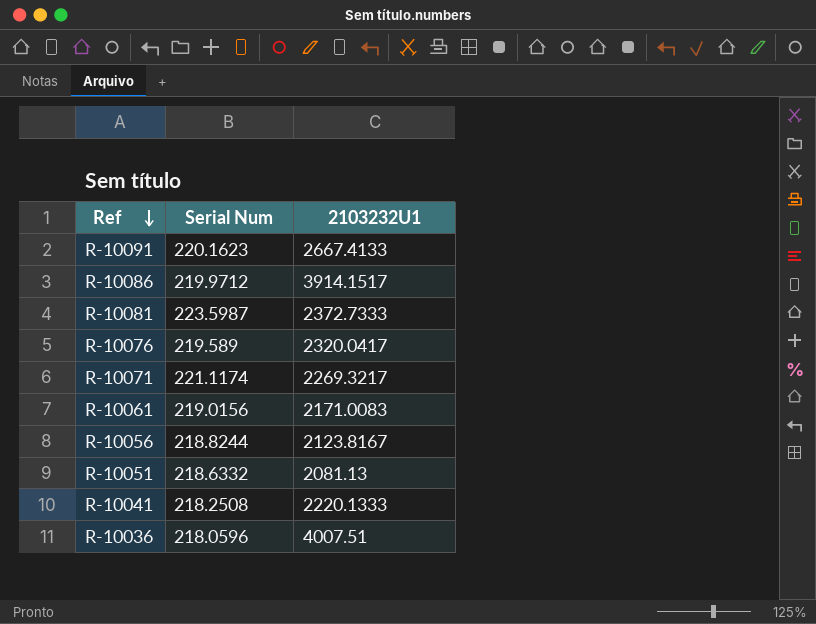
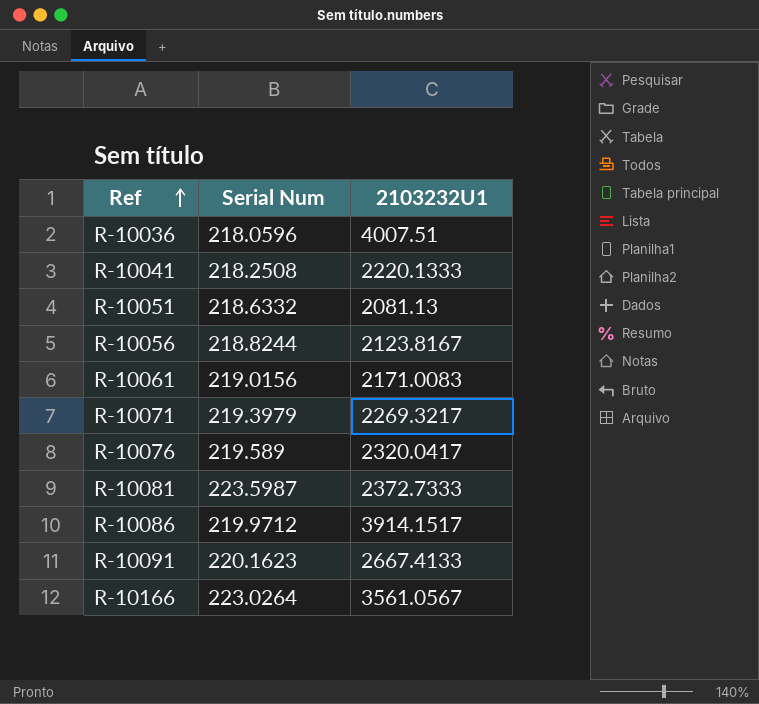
row order: Ref descending -> Ref ascending
R-10071 | Serial Num: 221.1174 -> 219.3979
row R-10166: none -> 223.0264 | 3561.0567

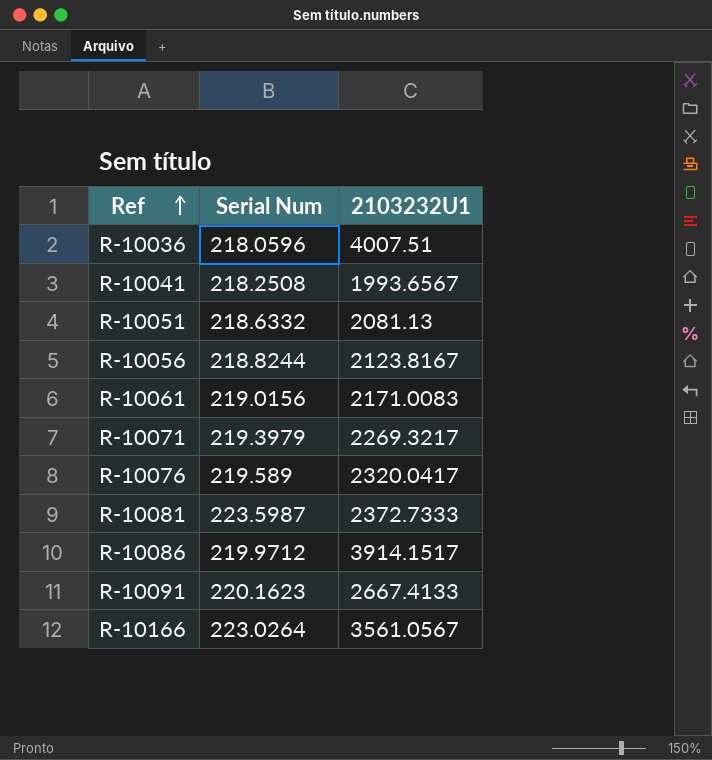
R-10041 | 2103232U1: 2220.1333 -> 1993.6567

